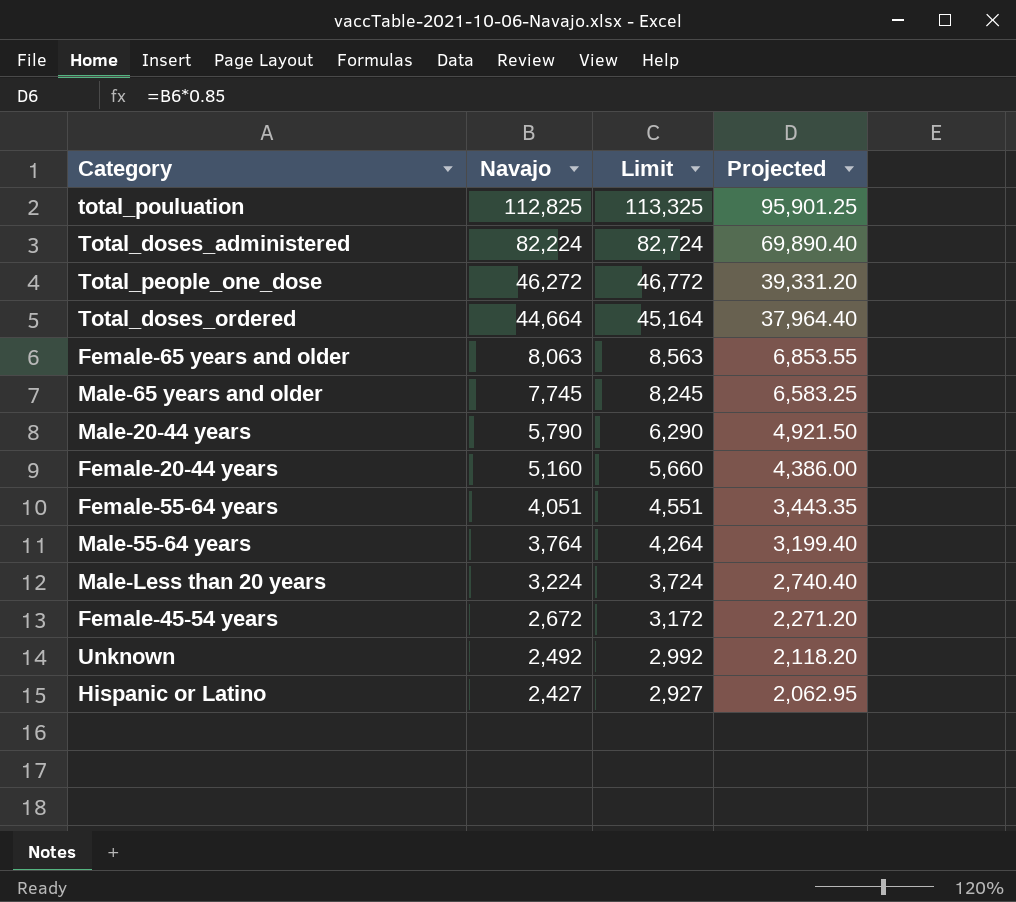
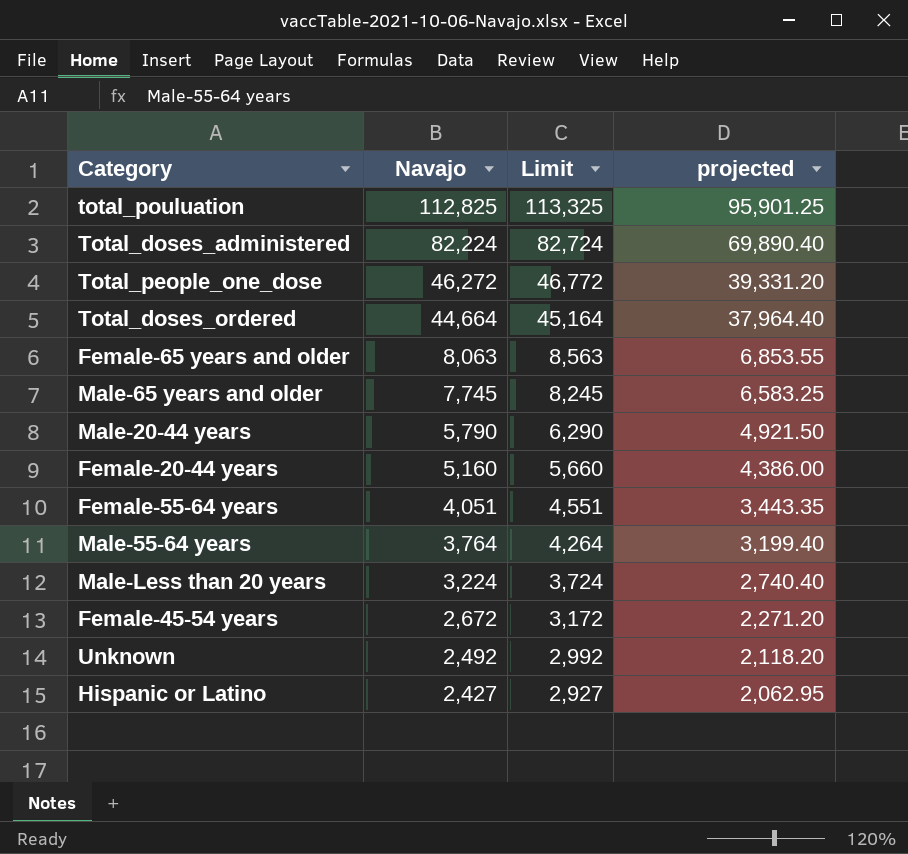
column name: Projected -> projected

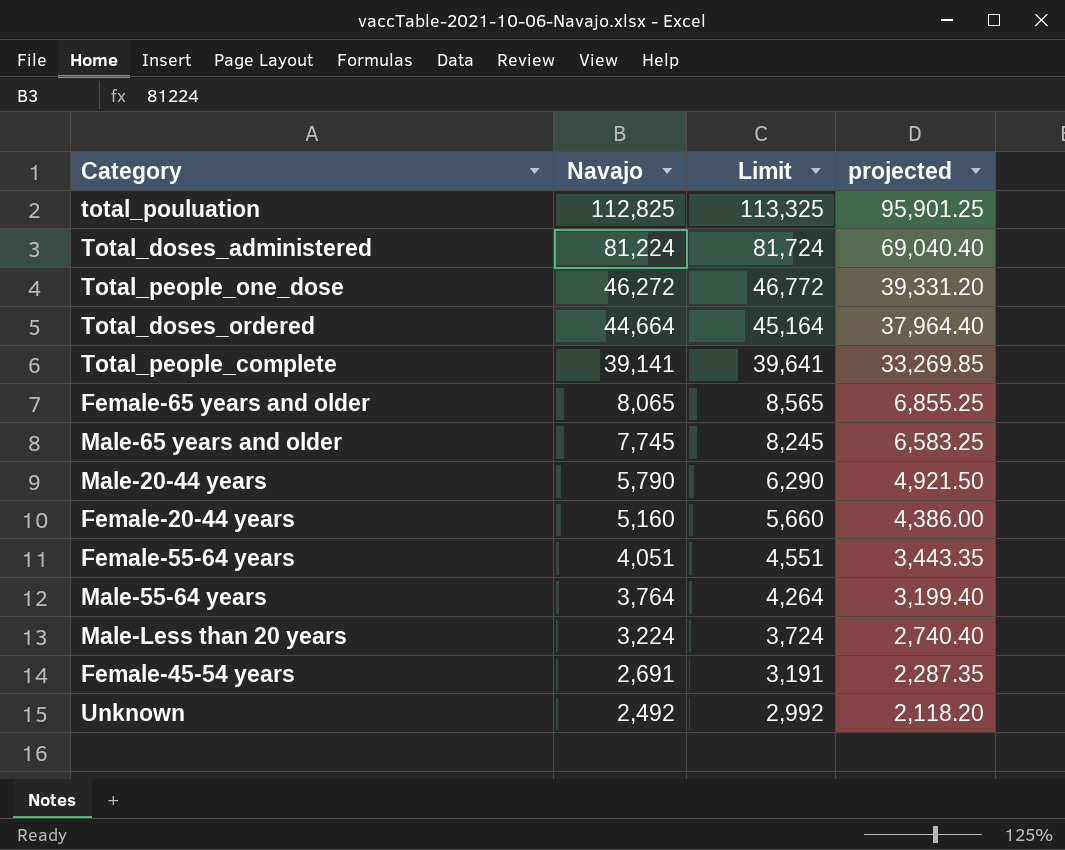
row Hispanic or Latino: 2,427 | 2,927 | 2,062.95 -> none
Total_doses_administered | Navajo: 82,224 -> 81,224
Total_doses_administered | Limit: 82,724 -> 81,724
Total_doses_administered | projected: 69,890.40 -> 69,040.40
row Total_people_complete: none -> 39,141 | 39,641 | 33,269.85
Female-65 years and older | Navajo: 8,063 -> 8,065
Female-65 years and older | Limit: 8,563 -> 8,565
Female-65 years and older | projected: 6,853.55 -> 6,855.25
Female-45-54 years | Navajo: 2,672 -> 2,691
Female-45-54 years | Limit: 3,172 -> 3,191
Female-45-54 years | projected: 2,271.20 -> 2,287.35

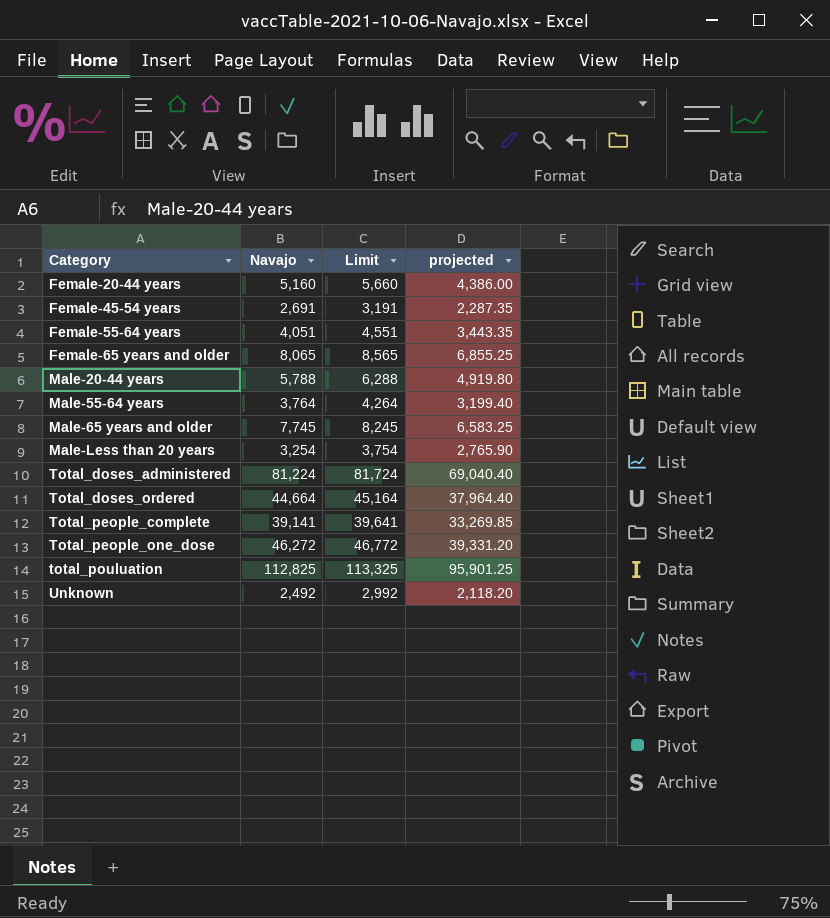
row order: Navajo descending -> Category ascending
Male-20-44 years | Navajo: 5,790 -> 5,788
Male-20-44 years | Limit: 6,290 -> 6,288
Male-20-44 years | projected: 4,921.50 -> 4,919.80
Male-Less than 20 years | Navajo: 3,224 -> 3,254
Male-Less than 20 years | Limit: 3,724 -> 3,754
Male-Less than 20 years | projected: 2,740.40 -> 2,765.90

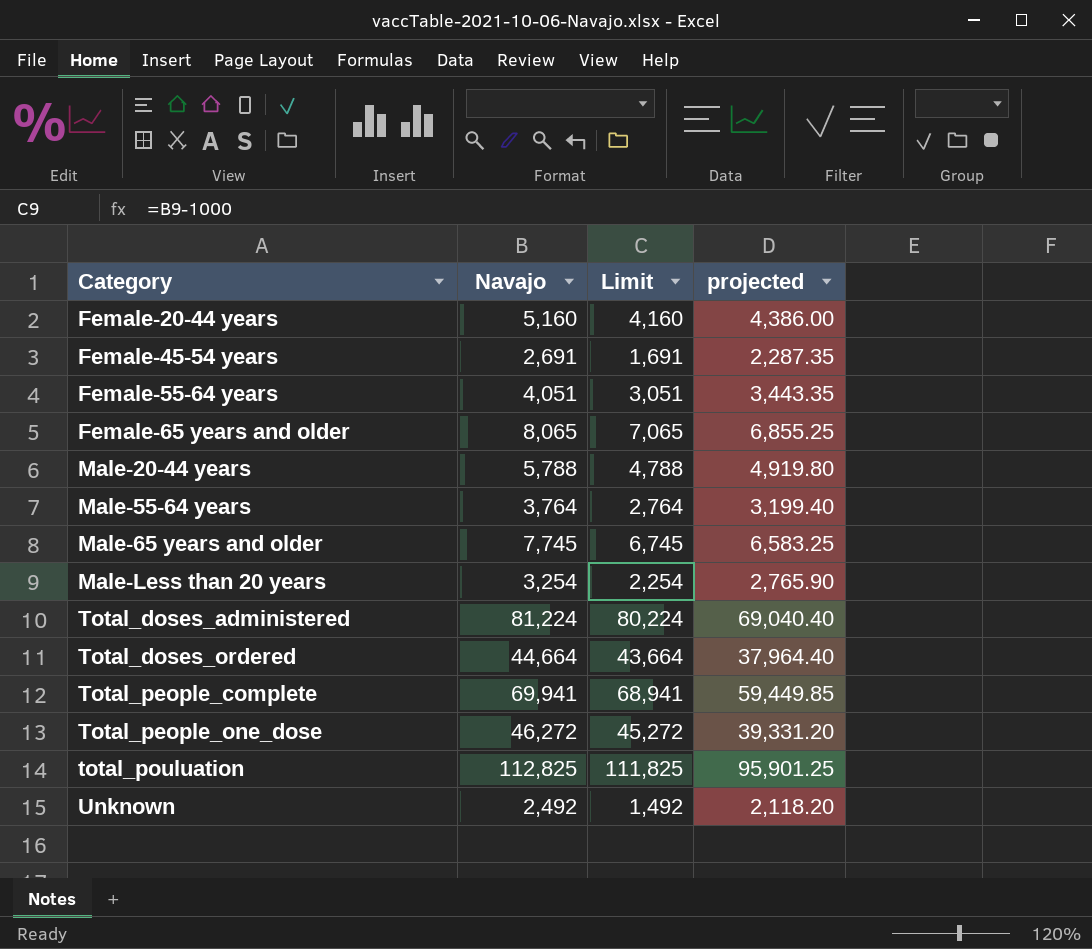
column Limit | formula: [Navajo] + 500 -> [Navajo] - 1000
Total_people_complete | Navajo: 39,141 -> 69,941
Total_people_complete | projected: 33,269.85 -> 59,449.85

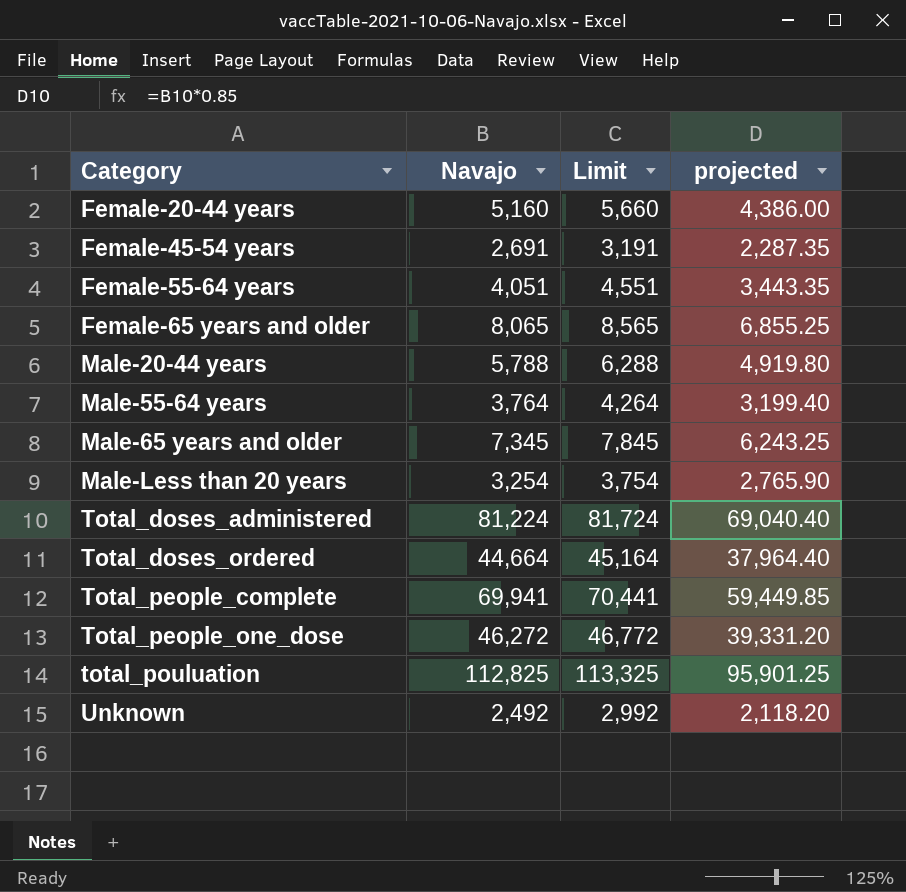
column Limit | formula: [Navajo] - 1000 -> [Navajo] + 500
Male-65 years and older | Navajo: 7,745 -> 7,345
Male-65 years and older | projected: 6,583.25 -> 6,243.25

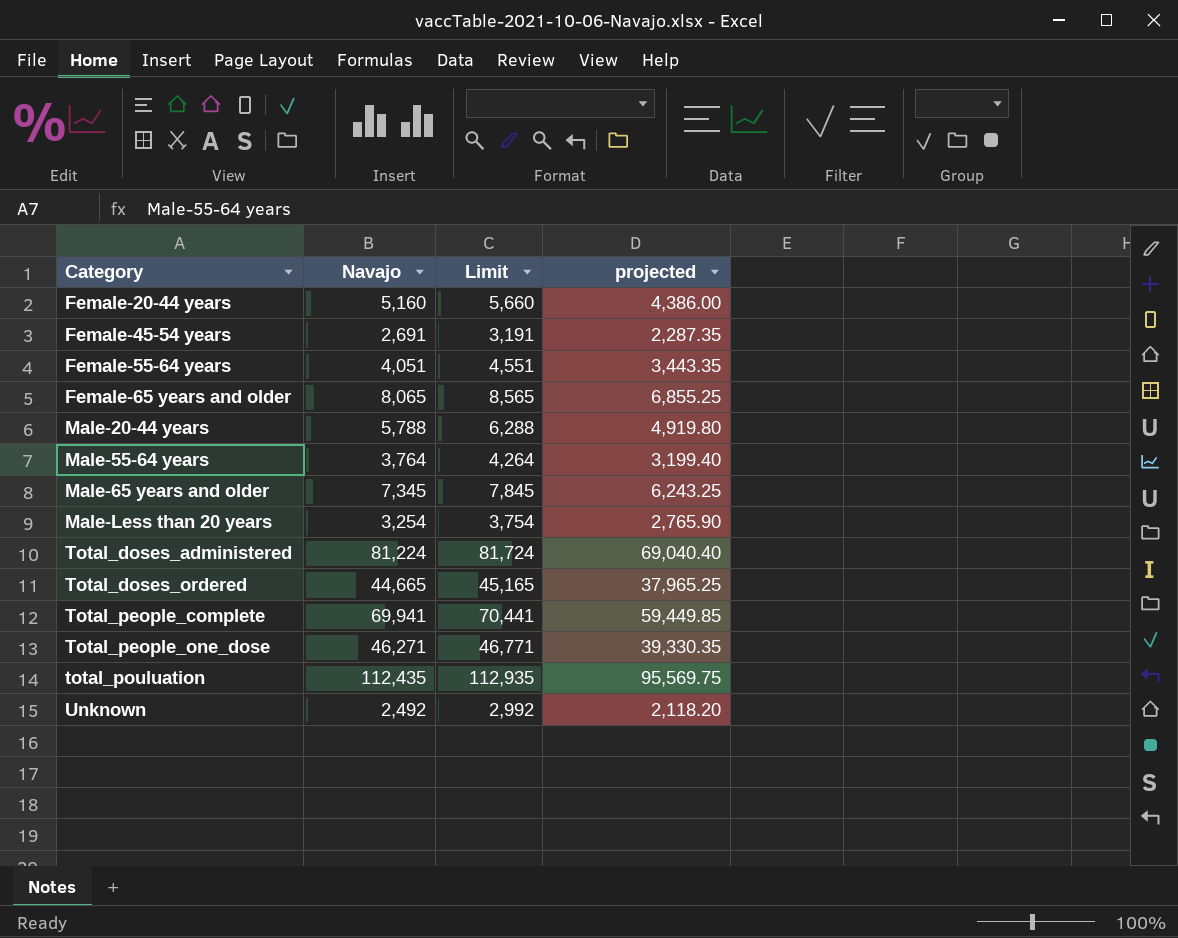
Total_doses_ordered | Navajo: 44,664 -> 44,665
Total_doses_ordered | Limit: 45,164 -> 45,165
Total_doses_ordered | projected: 37,964.40 -> 37,965.25
Total_people_one_dose | Navajo: 46,272 -> 46,271
Total_people_one_dose | Limit: 46,772 -> 46,771
Total_people_one_dose | projected: 39,331.20 -> 39,330.35
total_pouluation | Navajo: 112,825 -> 112,435
total_pouluation | Limit: 113,325 -> 112,935
total_pouluation | projected: 95,901.25 -> 95,569.75

